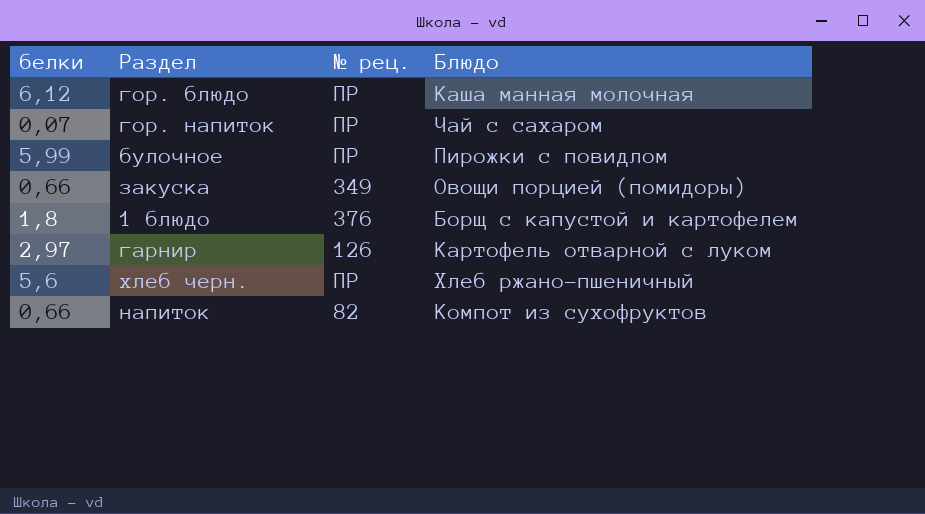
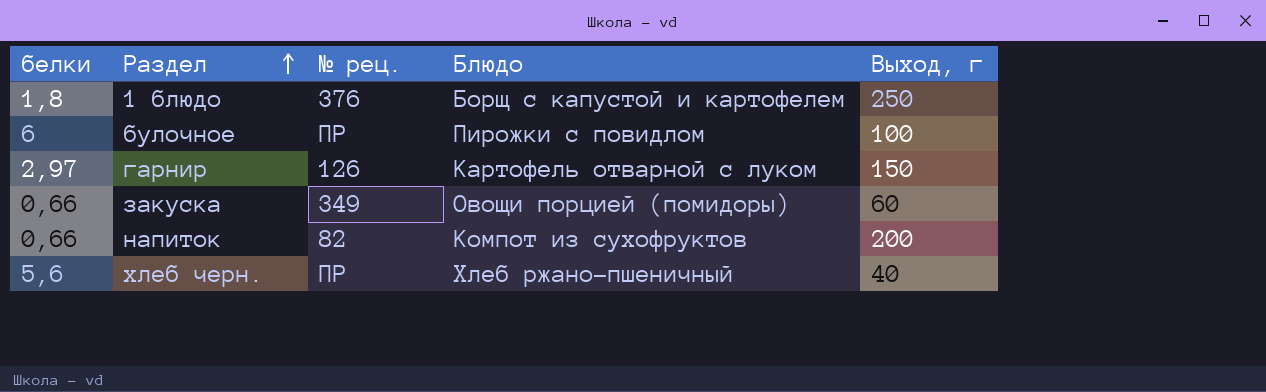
row order: none -> Раздел ascending
column Выход, г | position: none -> 5
row гор. блюдо: 6,12 | ПР | Каша манная молочная -> none
row гор. напиток: 0,07 | ПР | Чай с сахаром -> none
булочное | белки: 5,99 -> 6

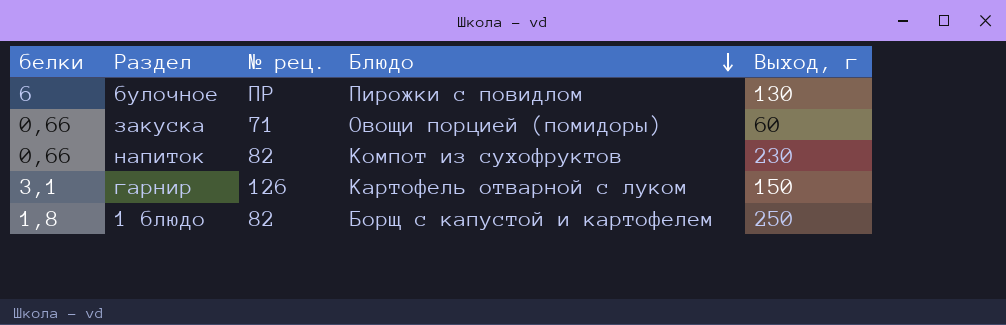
row order: Раздел ascending -> Блюдо descending
row хлеб черн.: 5,6 | ПР | Хлеб ржано-пшеничный | 40 -> none
булочное | Выход, г: 100 -> 130
закуска | № рец.: 349 -> 71
напиток | Выход, г: 200 -> 230
гарнир | белки: 2,97 -> 3,1
1 блюдо | № рец.: 376 -> 82

